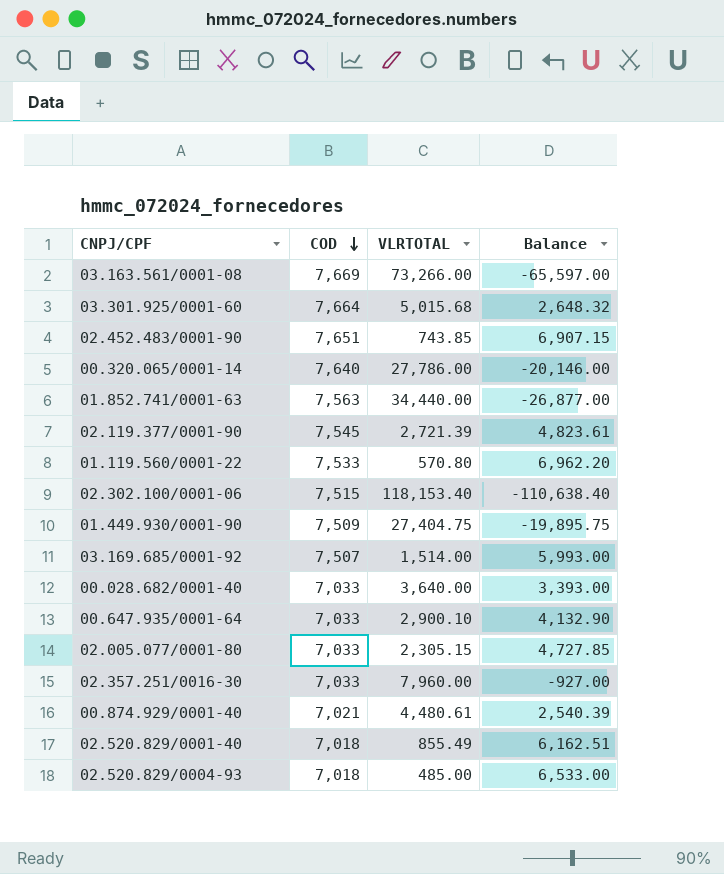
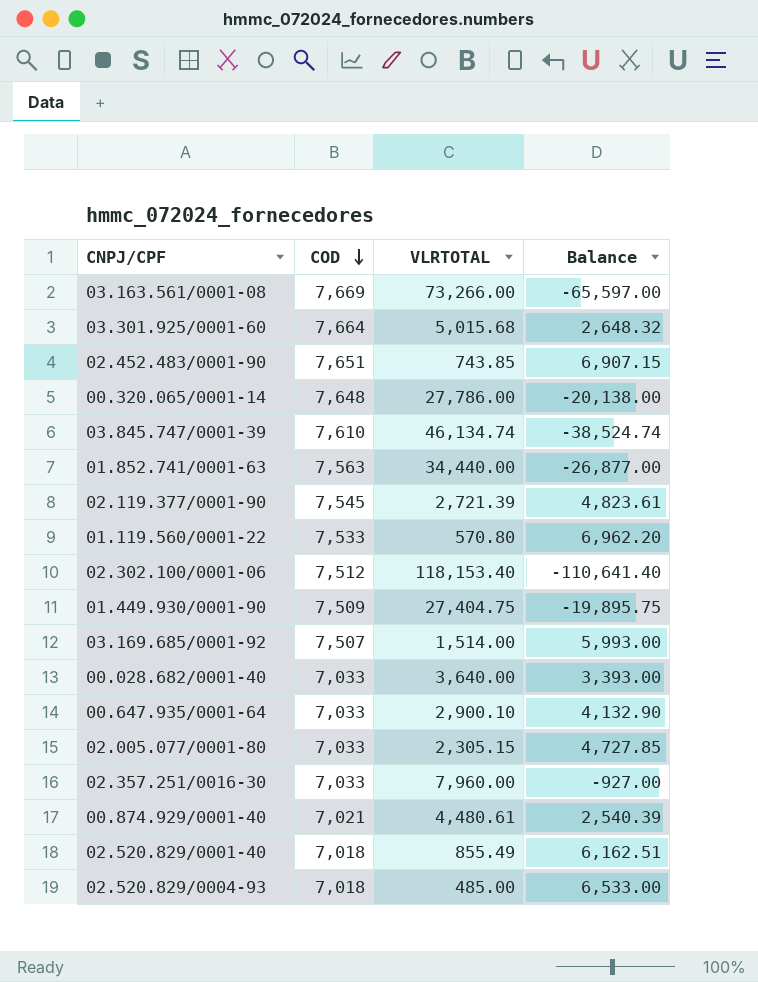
00.320.065/0001-14 | COD: 7,640 -> 7,648
00.320.065/0001-14 | Balance: -20,146.00 -> -20,138.00
row 03.845.747/0001-39: none -> 7,610 | 46,134.74 | -38,524.74
02.302.100/0001-06 | COD: 7,515 -> 7,512
02.302.100/0001-06 | Balance: -110,638.40 -> -110,641.40

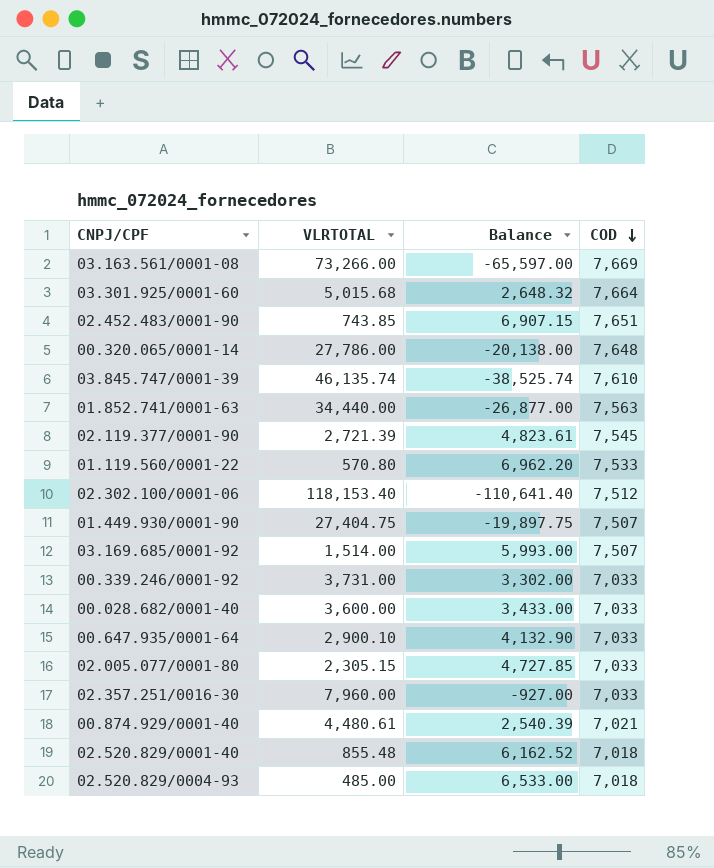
column COD | position: 2 -> 4
03.845.747/0001-39 | VLRTOTAL: 46,134.74 -> 46,135.74
03.845.747/0001-39 | Balance: -38,524.74 -> -38,525.74
01.449.930/0001-90 | Balance: -19,895.75 -> -19,897.75
01.449.930/0001-90 | COD: 7,509 -> 7,507
row 00.339.246/0001-92: none -> 3,731.00 | 3,302.00 | 7,033
00.028.682/0001-40 | VLRTOTAL: 3,640.00 -> 3,600.00
00.028.682/0001-40 | Balance: 3,393.00 -> 3,433.00
02.520.829/0001-40 | VLRTOTAL: 855.49 -> 855.48
02.520.829/0001-40 | Balance: 6,162.51 -> 6,162.52

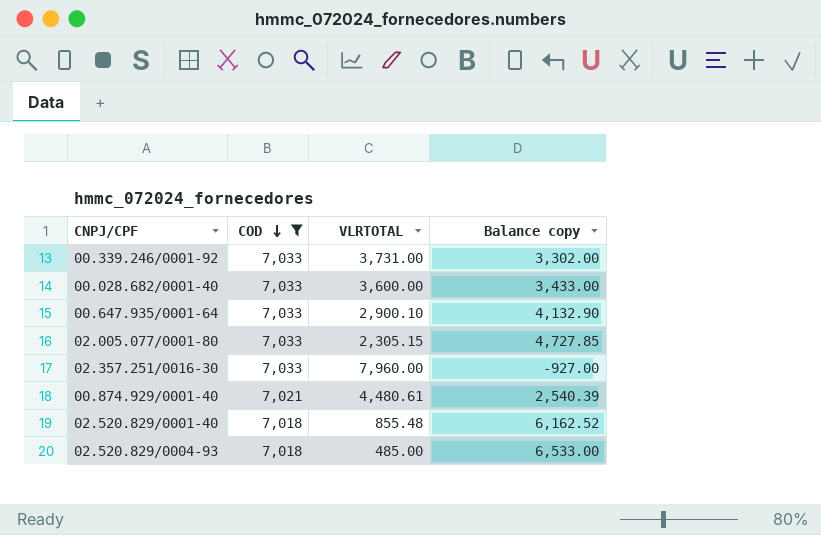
filter: none -> COD <= 7,033
column COD | position: 4 -> 2
column name: Balance -> Balance copy

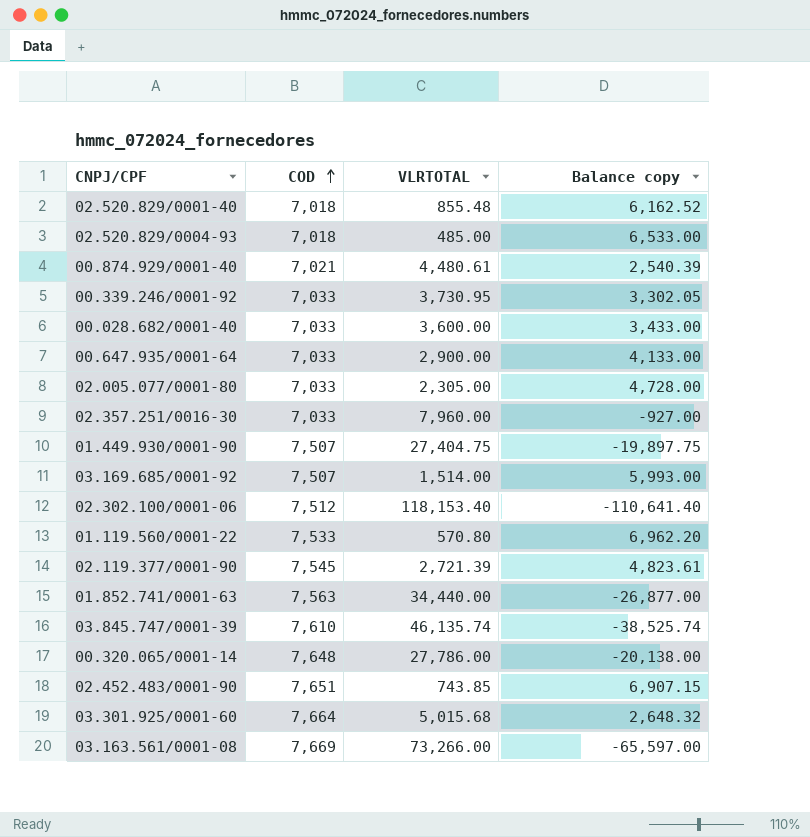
filter: COD <= 7,033 -> none
row order: COD descending -> COD ascending
00.339.246/0001-92 | VLRTOTAL: 3,731.00 -> 3,730.95
00.339.246/0001-92 | Balance copy: 3,302.00 -> 3,302.05
00.647.935/0001-64 | VLRTOTAL: 2,900.10 -> 2,900.00
00.647.935/0001-64 | Balance copy: 4,132.90 -> 4,133.00
02.005.077/0001-80 | VLRTOTAL: 2,305.15 -> 2,305.00
02.005.077/0001-80 | Balance copy: 4,727.85 -> 4,728.00

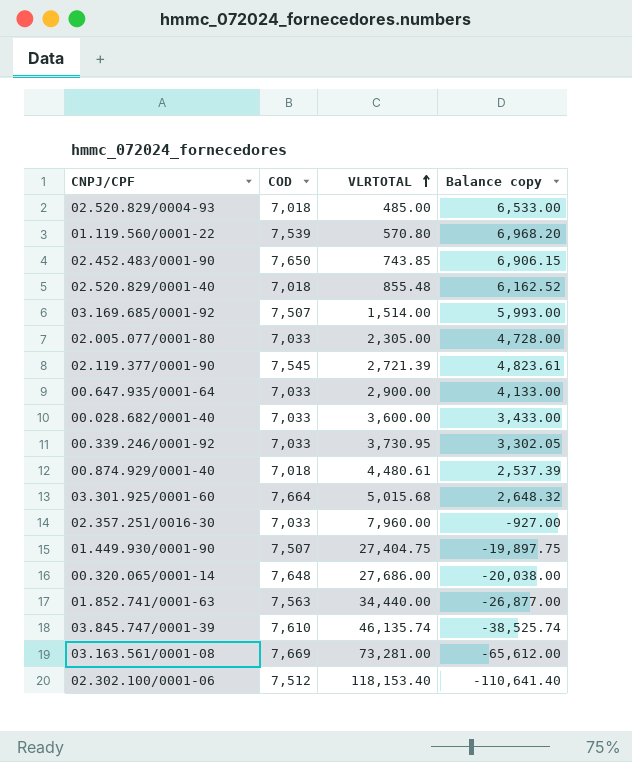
row order: COD ascending -> VLRTOTAL ascending
01.119.560/0001-22 | COD: 7,533 -> 7,539
01.119.560/0001-22 | Balance copy: 6,962.20 -> 6,968.20
02.452.483/0001-90 | COD: 7,651 -> 7,650
02.452.483/0001-90 | Balance copy: 6,907.15 -> 6,906.15
00.874.929/0001-40 | COD: 7,021 -> 7,018
00.874.929/0001-40 | Balance copy: 2,540.39 -> 2,537.39
00.320.065/0001-14 | VLRTOTAL: 27,786.00 -> 27,686.00
00.320.065/0001-14 | Balance copy: -20,138.00 -> -20,038.00
03.163.561/0001-08 | VLRTOTAL: 73,266.00 -> 73,281.00
03.163.561/0001-08 | Balance copy: -65,597.00 -> -65,612.00

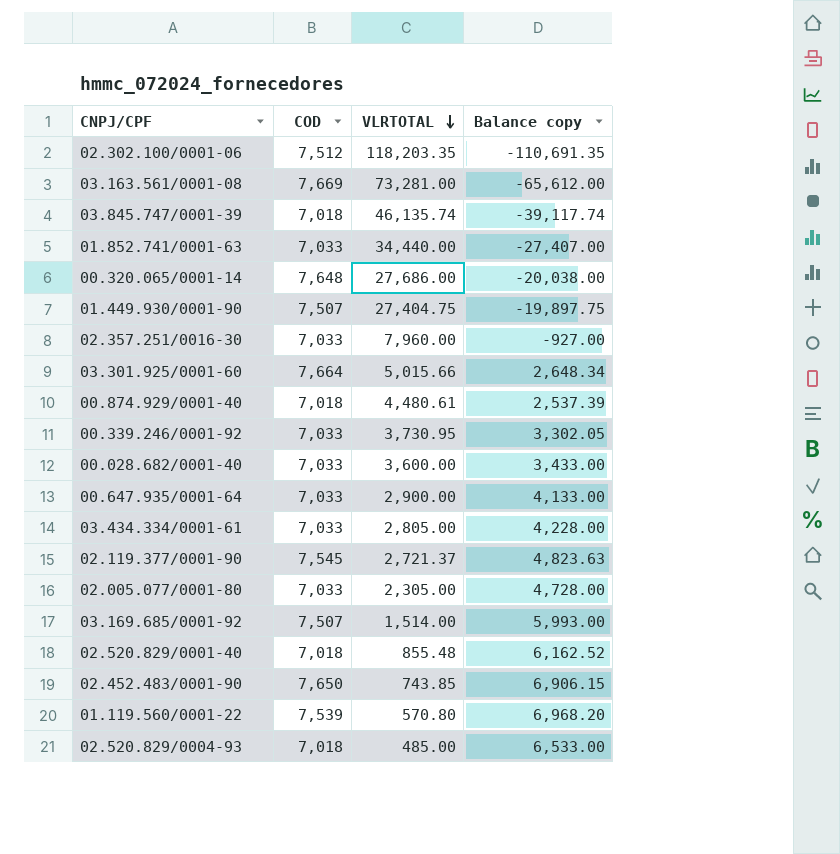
row order: VLRTOTAL ascending -> VLRTOTAL descending
02.302.100/0001-06 | VLRTOTAL: 118,153.40 -> 118,203.35
02.302.100/0001-06 | Balance copy: -110,641.40 -> -110,691.35
03.845.747/0001-39 | COD: 7,610 -> 7,018
03.845.747/0001-39 | Balance copy: -38,525.74 -> -39,117.74
01.852.741/0001-63 | COD: 7,563 -> 7,033
01.852.741/0001-63 | Balance copy: -26,877.00 -> -27,407.00
03.301.925/0001-60 | VLRTOTAL: 5,015.68 -> 5,015.66
03.301.925/0001-60 | Balance copy: 2,648.32 -> 2,648.34
row 03.434.334/0001-61: none -> 7,033 | 2,805.00 | 4,228.00
02.119.377/0001-90 | VLRTOTAL: 2,721.39 -> 2,721.37
02.119.377/0001-90 | Balance copy: 4,823.61 -> 4,823.63

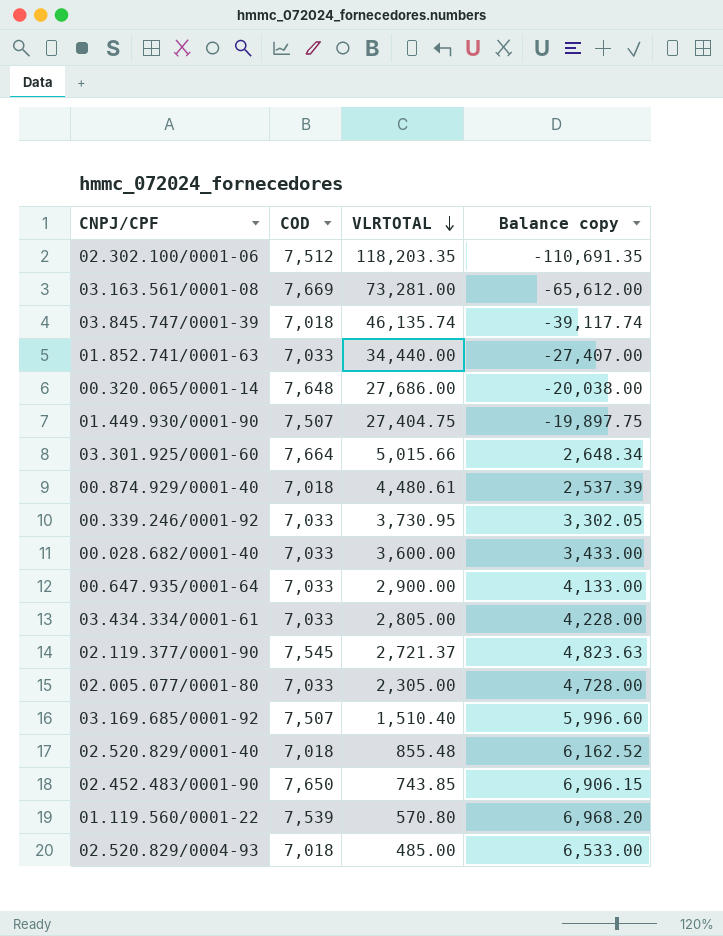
row 02.357.251/0016-30: 7,033 | 7,960.00 | -927.00 -> none
03.169.685/0001-92 | VLRTOTAL: 1,514.00 -> 1,510.40
03.169.685/0001-92 | Balance copy: 5,993.00 -> 5,996.60

